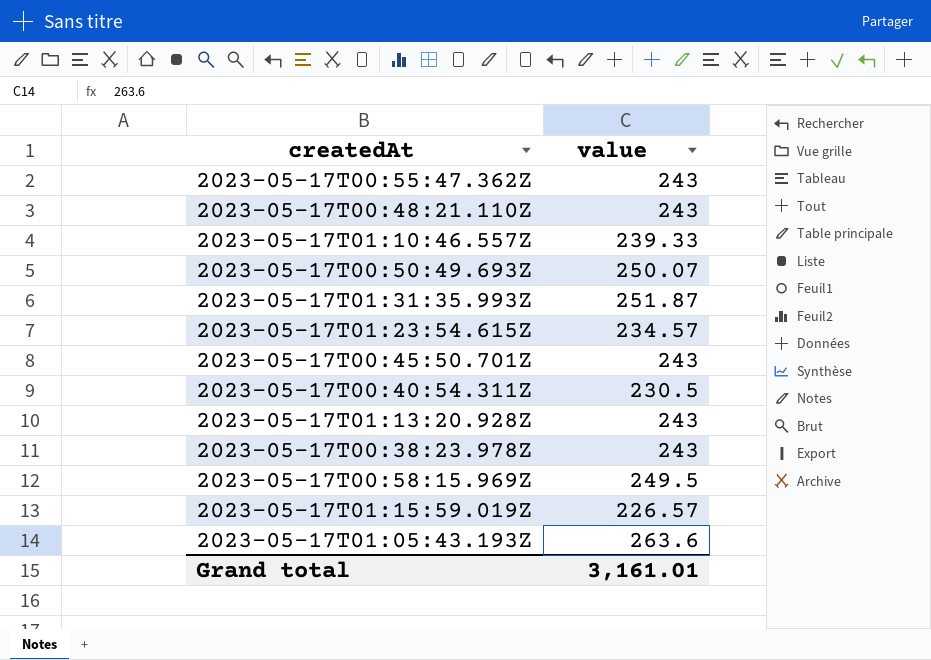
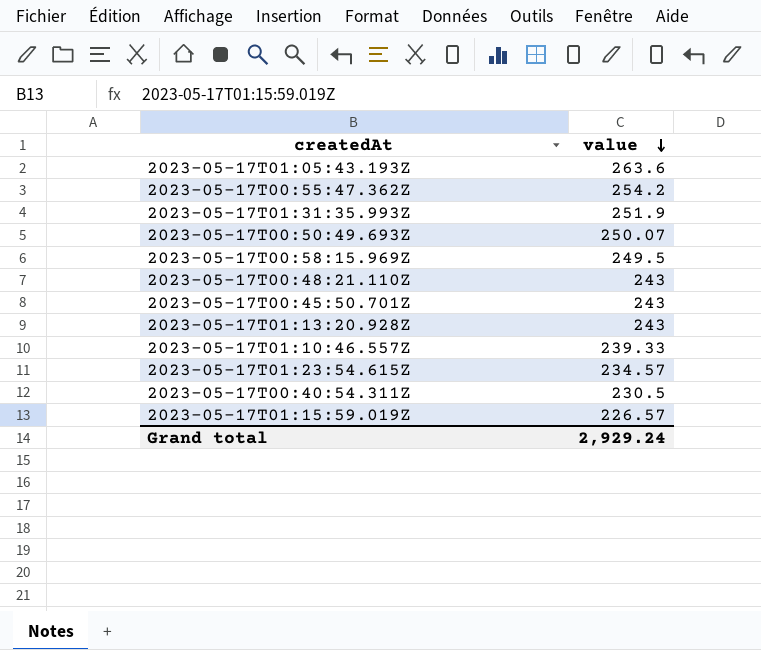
row order: none -> value descending
row 2023-05-17T00:38:23.978Z: 243 -> none
2023-05-17T00:55:47.362Z | value: 243 -> 254.2
2023-05-17T01:31:35.993Z | value: 251.87 -> 251.9
Grand total | value: 3,161.01 -> 2,929.24

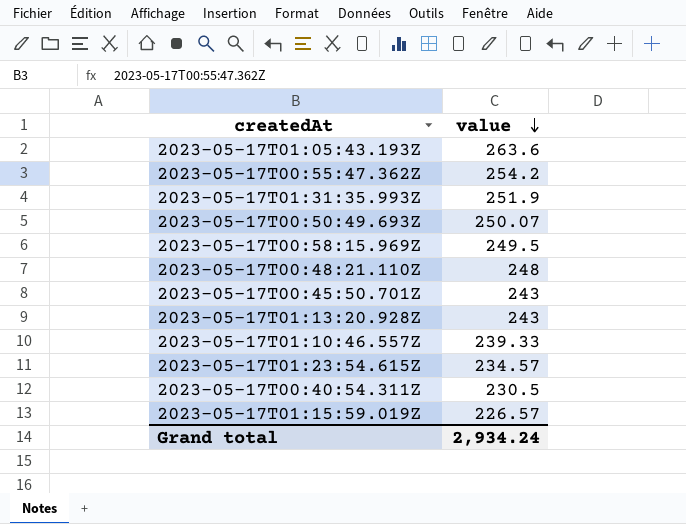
2023-05-17T00:48:21.110Z | value: 243 -> 248
Grand total | value: 2,929.24 -> 2,934.24

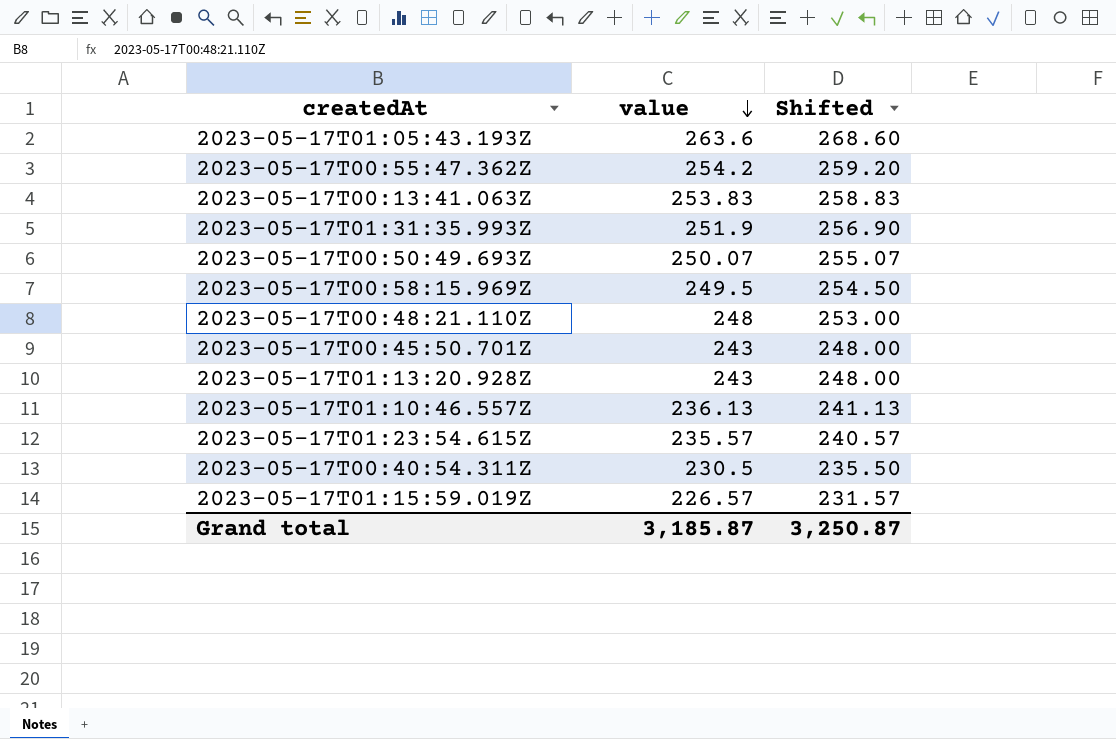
column Shifted | formula: none -> [value] + 5
row 2023-05-17T00:13:41.063Z: none -> 253.83 | 258.83
2023-05-17T01:10:46.557Z | value: 239.33 -> 236.13
2023-05-17T01:23:54.615Z | value: 234.57 -> 235.57
Grand total | value: 2,934.24 -> 3,185.87

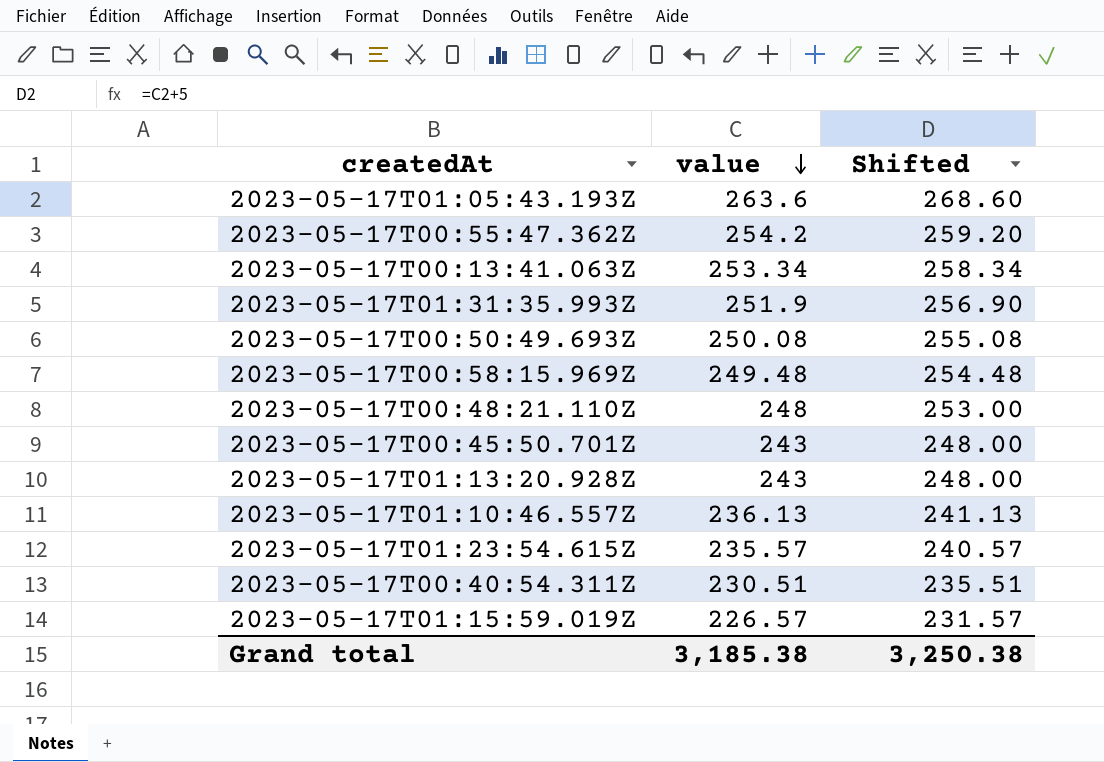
2023-05-17T00:13:41.063Z | value: 253.83 -> 253.34
2023-05-17T00:13:41.063Z | Shifted: 258.83 -> 258.34
2023-05-17T00:50:49.693Z | value: 250.07 -> 250.08
2023-05-17T00:50:49.693Z | Shifted: 255.07 -> 255.08
2023-05-17T00:58:15.969Z | value: 249.5 -> 249.48
2023-05-17T00:58:15.969Z | Shifted: 254.50 -> 254.48
2023-05-17T00:40:54.311Z | value: 230.5 -> 230.51
2023-05-17T00:40:54.311Z | Shifted: 235.50 -> 235.51
Grand total | value: 3,185.87 -> 3,185.38
Grand total | Shifted: 3,250.87 -> 3,250.38

